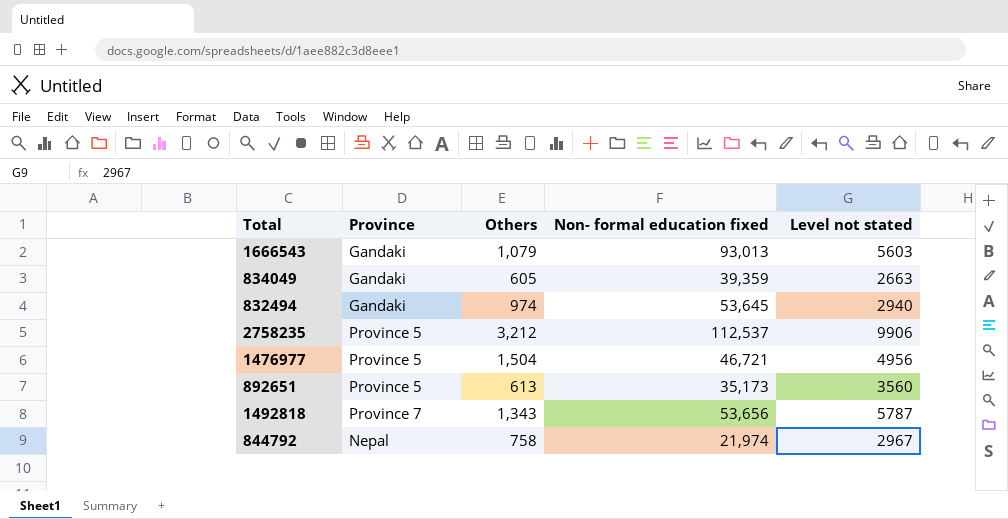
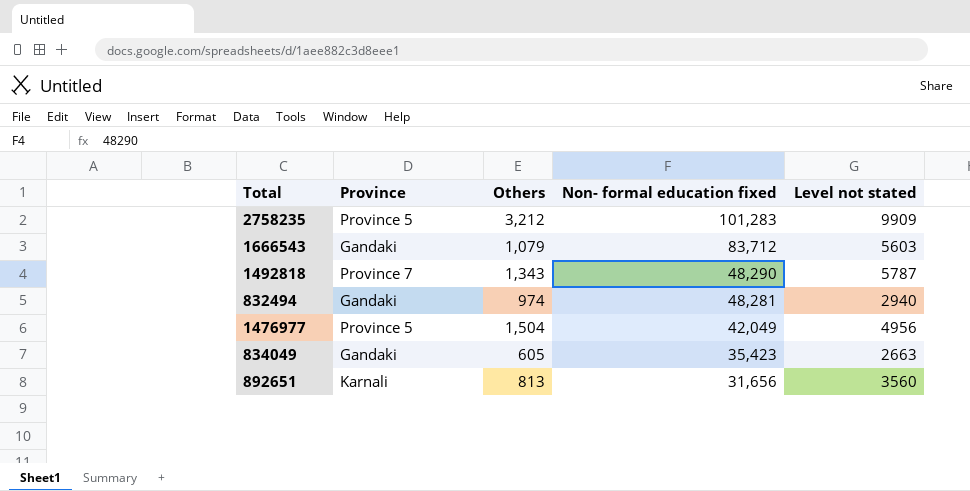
row order: none -> Non- formal education fixed descending
row 844792: Nepal | 758 | 21,974 | 2967 -> none
2758235 | Non- formal education fixed: 112,537 -> 101,283
2758235 | Level not stated: 9906 -> 9909
1666543 | Non- formal education fixed: 93,013 -> 83,712
1492818 | Non- formal education fixed: 53,656 -> 48,290
832494 | Non- formal education fixed: 53,645 -> 48,281
1476977 | Non- formal education fixed: 46,721 -> 42,049
834049 | Non- formal education fixed: 39,359 -> 35,423
892651 | Province: Province 5 -> Karnali
892651 | Others: 613 -> 813
892651 | Non- formal education fixed: 35,173 -> 31,656

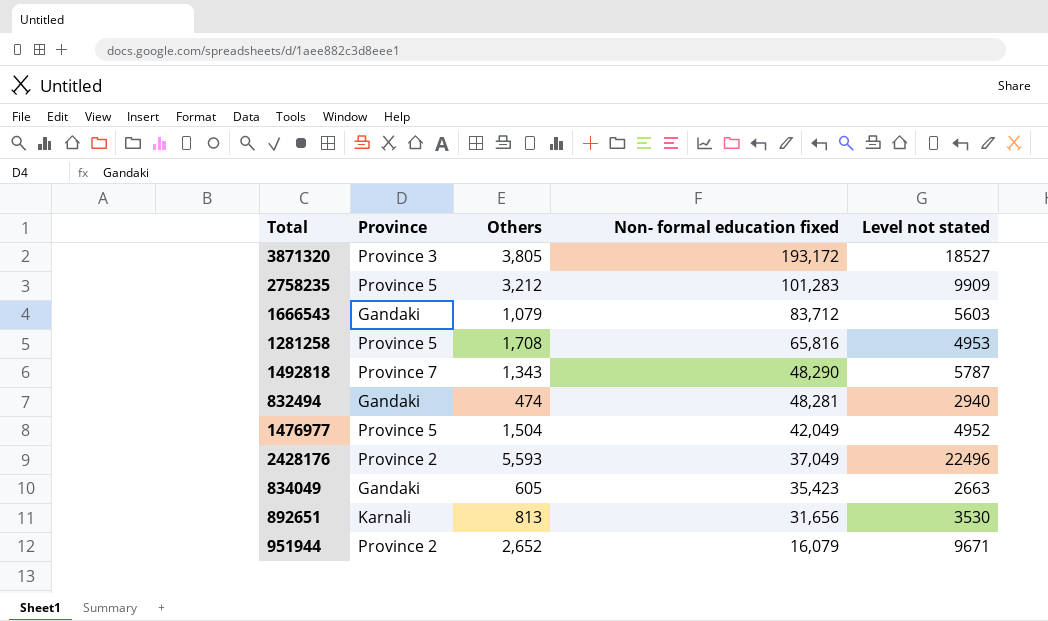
row 3871320: none -> Province 3 | 3,805 | 193,172 | 18527
row 1281258: none -> Province 5 | 1,708 | 65,816 | 4953
832494 | Others: 974 -> 474
1476977 | Level not stated: 4956 -> 4952
row 2428176: none -> Province 2 | 5,593 | 37,049 | 22496
892651 | Level not stated: 3560 -> 3530
row 951944: none -> Province 2 | 2,652 | 16,079 | 9671

